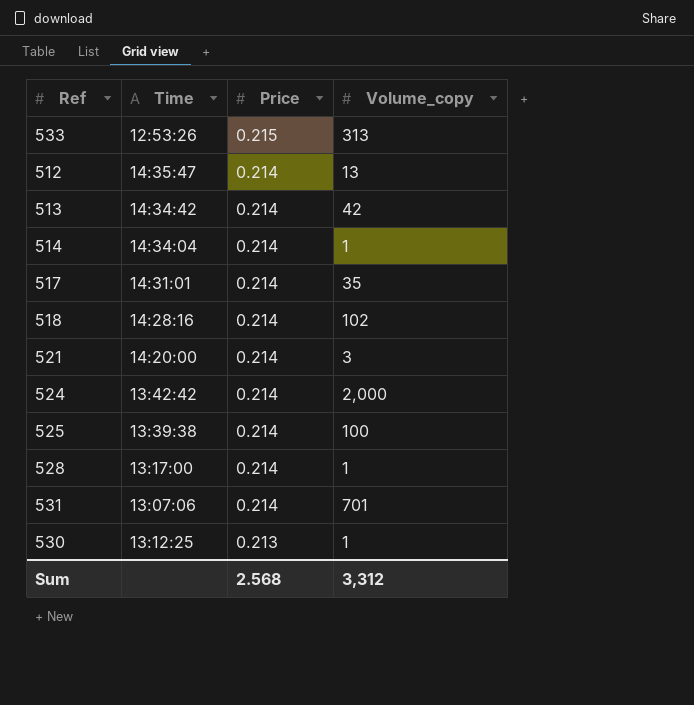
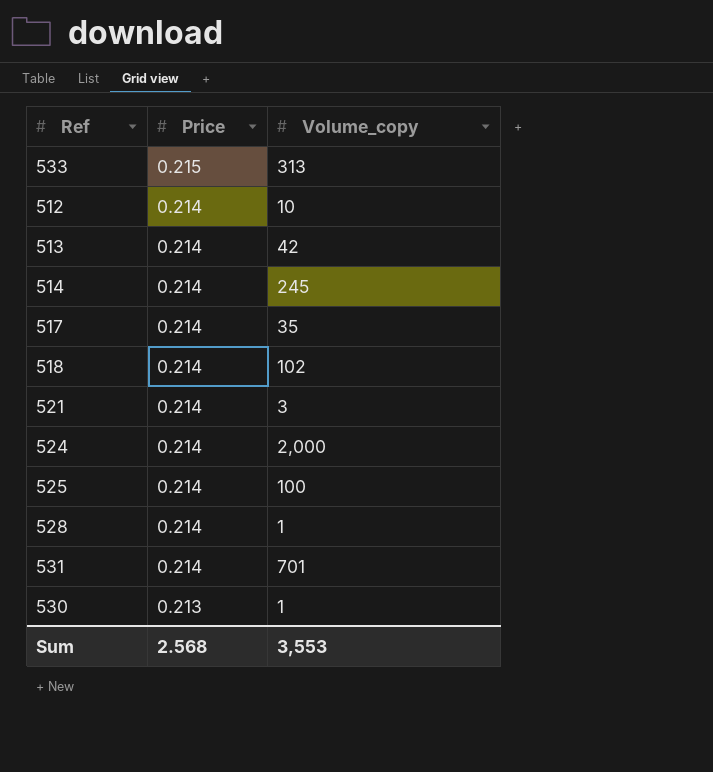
column Time | position: 2 -> none
512 | Volume_copy: 13 -> 10
514 | Volume_copy: 1 -> 245
Sum | Volume_copy: 3,312 -> 3,553

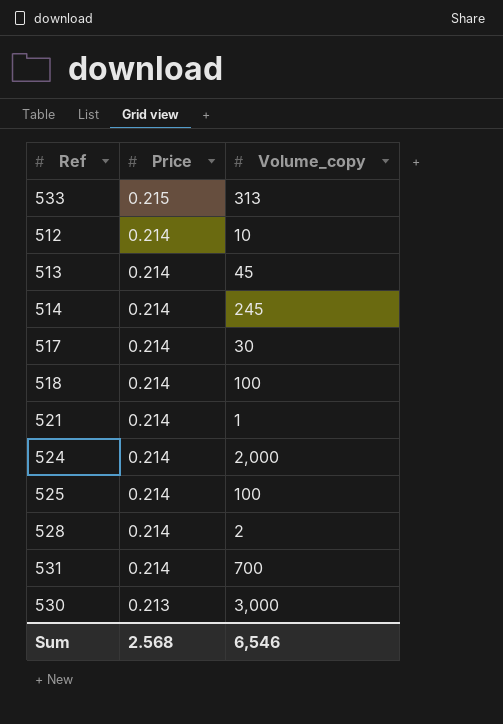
513 | Volume_copy: 42 -> 45
517 | Volume_copy: 35 -> 30
518 | Volume_copy: 102 -> 100
521 | Volume_copy: 3 -> 1
528 | Volume_copy: 1 -> 2
531 | Volume_copy: 701 -> 700
530 | Volume_copy: 1 -> 3,000
Sum | Volume_copy: 3,553 -> 6,546

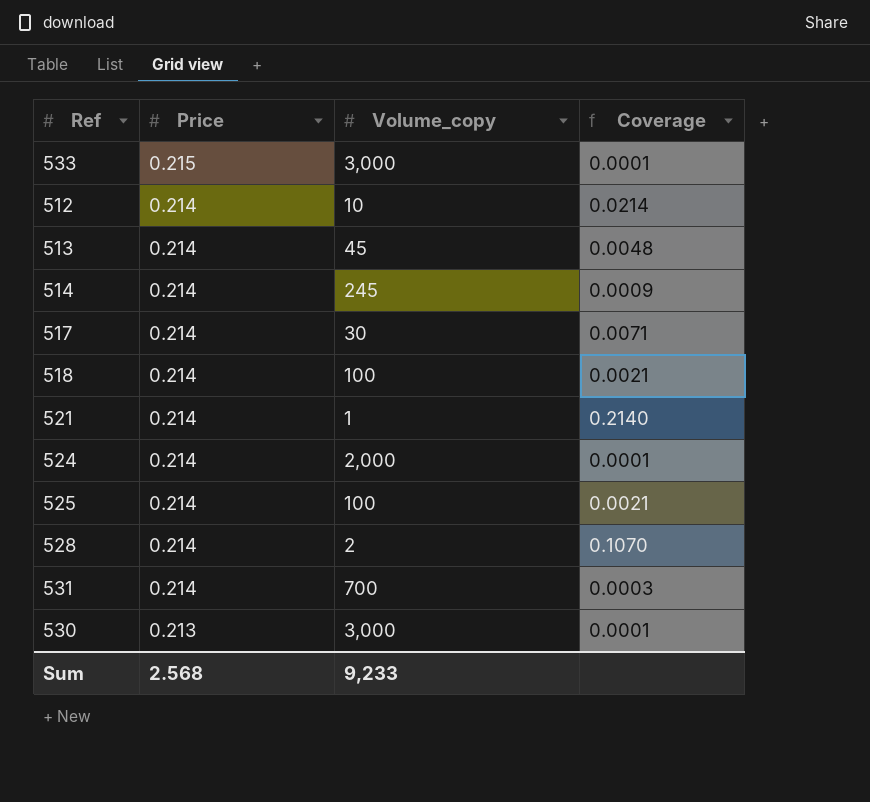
column Coverage | formula: none -> [Price] / [Volume_copy]
533 | Volume_copy: 313 -> 3,000
Sum | Volume_copy: 6,546 -> 9,233

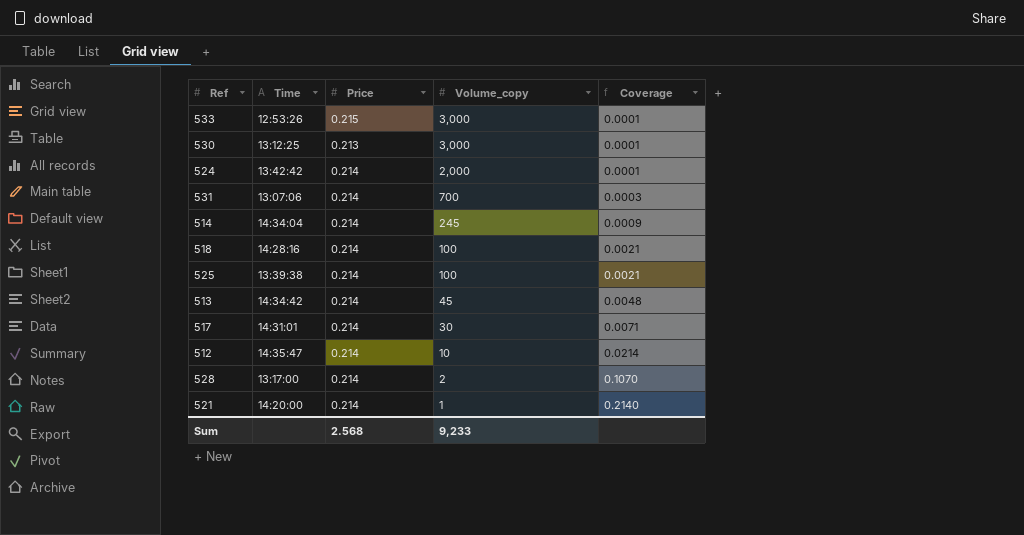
row order: Price descending -> Volume_copy descending
column Time | position: none -> 2

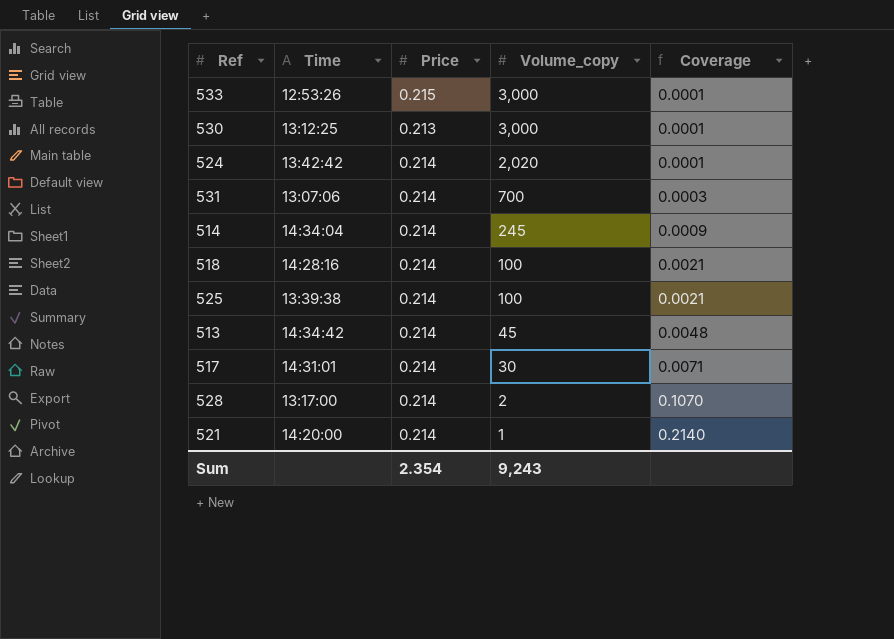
row 512: 14:35:47 | 0.214 | 10 | 0.0214 -> none
524 | Volume_copy: 2,000 -> 2,020
Sum | Price: 2.568 -> 2.354
Sum | Volume_copy: 9,233 -> 9,243

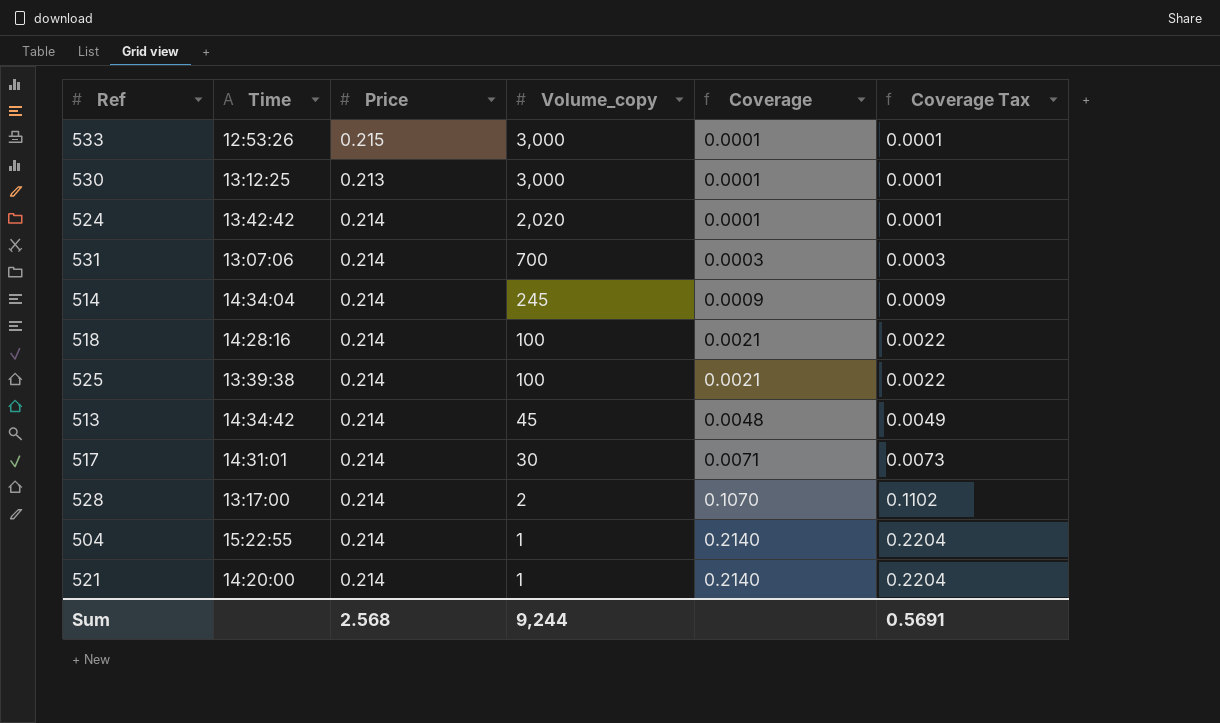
column Coverage Tax | formula: none -> [Coverage] * 1.03
row 504: none -> 15:22:55 | 0.214 | 1 | 0.2140 | 0.2204
Sum | Price: 2.354 -> 2.568
Sum | Volume_copy: 9,243 -> 9,244

